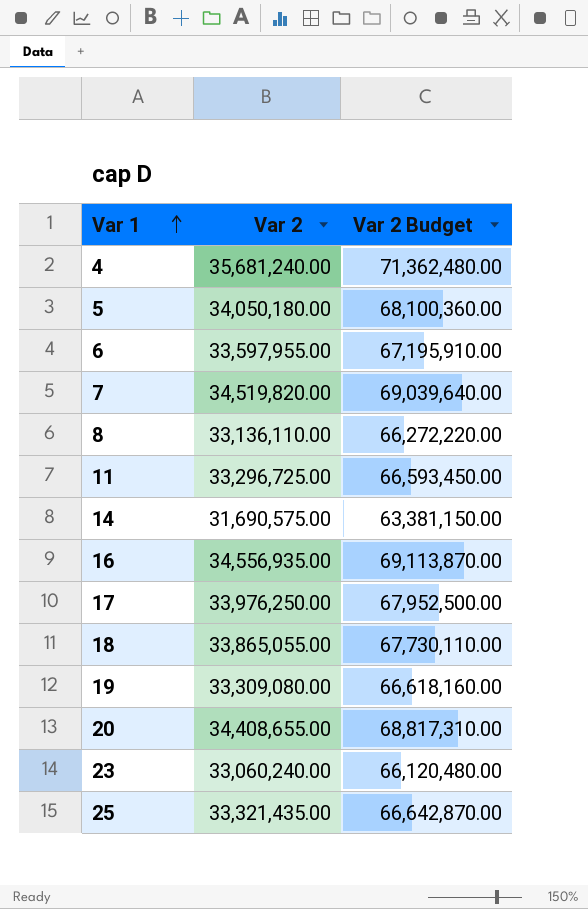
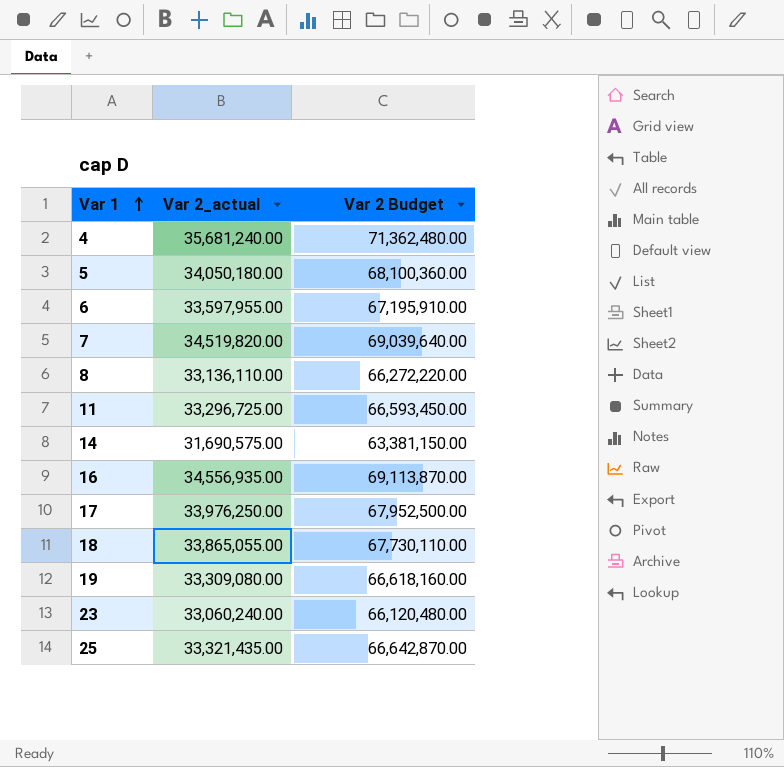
column name: Var 2 -> Var 2_actual
row 20: 34,408,655.00 | 68,817,310.00 -> none

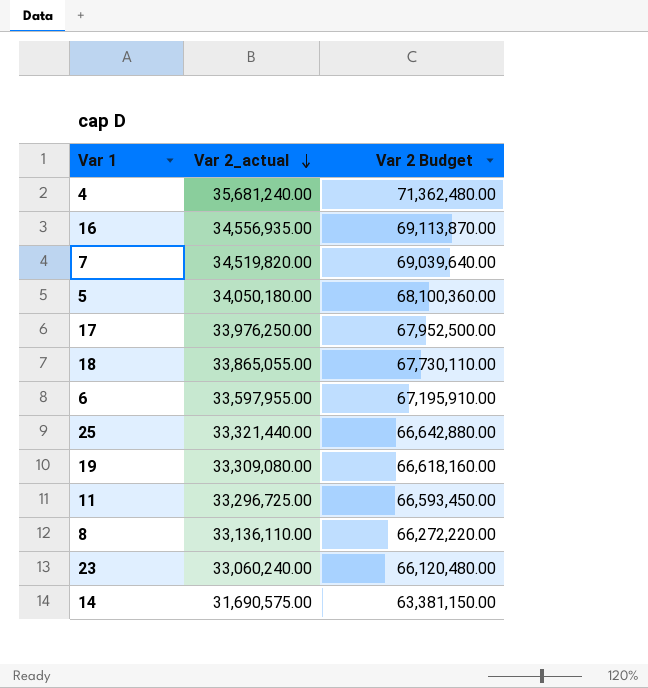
row order: Var 1 ascending -> Var 2_actual descending
25 | Var 2_actual: 33,321,435.00 -> 33,321,440.00
25 | Var 2 Budget: 66,642,870.00 -> 66,642,880.00

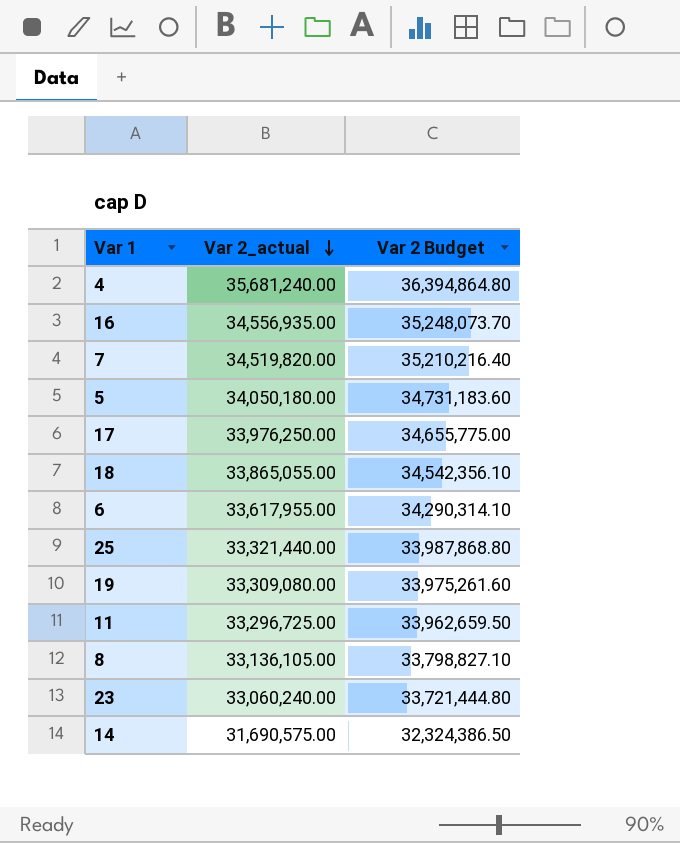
column Var 2 Budget | formula: [Var 2_actual] * 2 -> [Var 2_actual] * 1.02
6 | Var 2_actual: 33,597,955.00 -> 33,617,955.00
8 | Var 2_actual: 33,136,110.00 -> 33,136,105.00

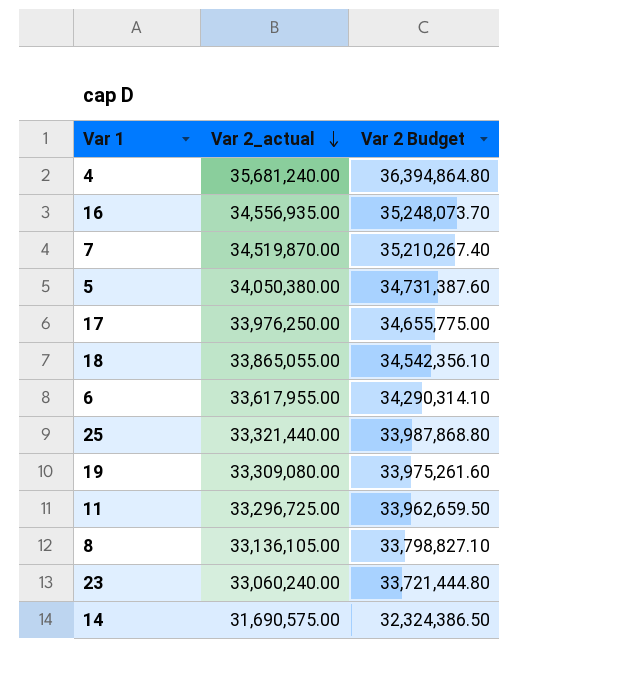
7 | Var 2_actual: 34,519,820.00 -> 34,519,870.00
7 | Var 2 Budget: 35,210,216.40 -> 35,210,267.40
5 | Var 2_actual: 34,050,180.00 -> 34,050,380.00
5 | Var 2 Budget: 34,731,183.60 -> 34,731,387.60

